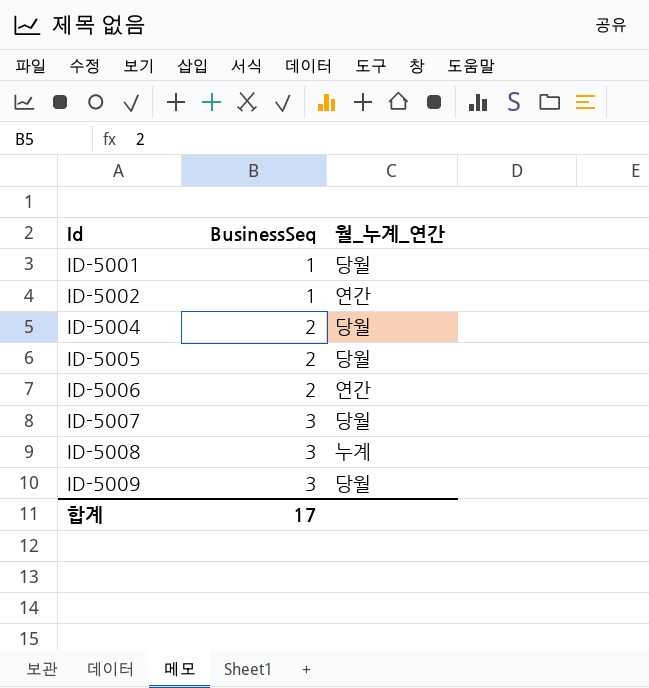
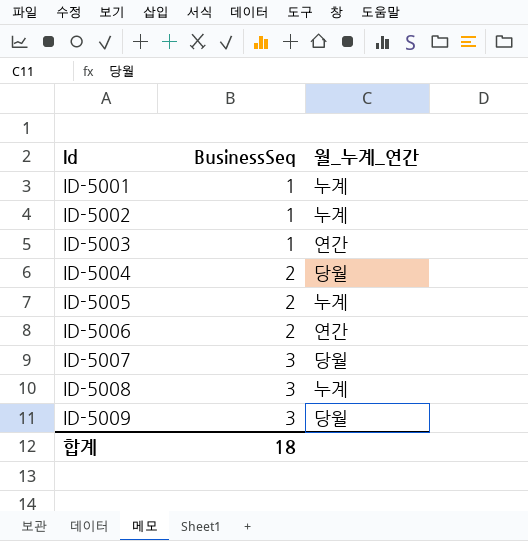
ID-5001 | 월_누계_연간: 당월 -> 누계
ID-5002 | 월_누계_연간: 연간 -> 누계
row ID-5003: none -> 1 | 연간
ID-5005 | 월_누계_연간: 당월 -> 누계
합계 | BusinessSeq: 17 -> 18

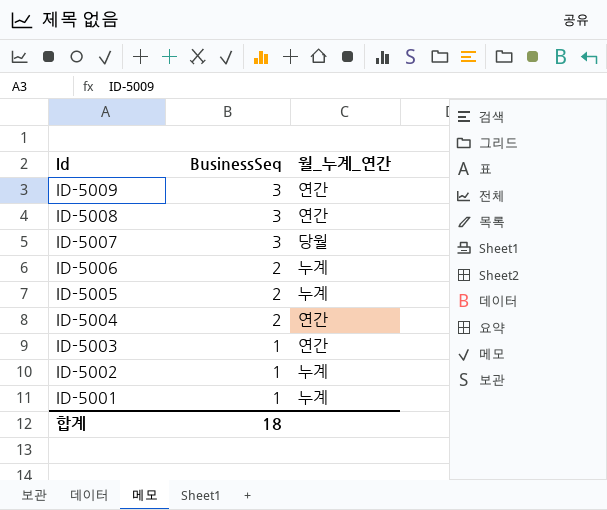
row order: Id ascending -> Id descending
ID-5009 | 월_누계_연간: 당월 -> 연간
ID-5008 | 월_누계_연간: 누계 -> 연간
ID-5006 | 월_누계_연간: 연간 -> 누계
ID-5004 | 월_누계_연간: 당월 -> 연간

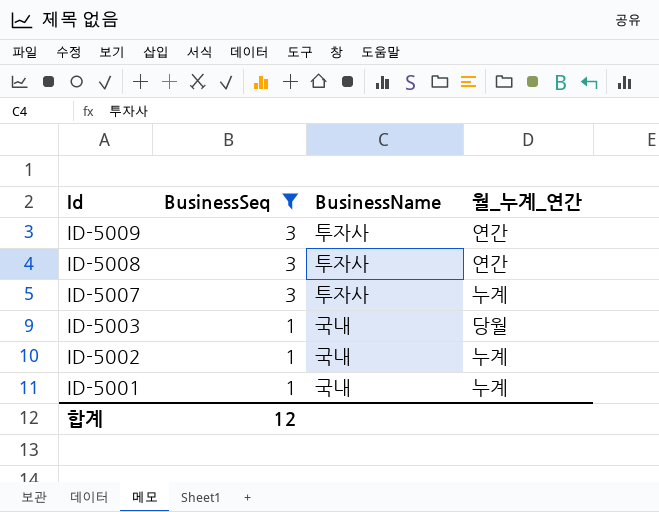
filter: none -> BusinessSeq != 2
column BusinessName | position: none -> 3
ID-5007 | 월_누계_연간: 당월 -> 누계
ID-5003 | 월_누계_연간: 연간 -> 당월
합계 | BusinessSeq: 18 -> 12

